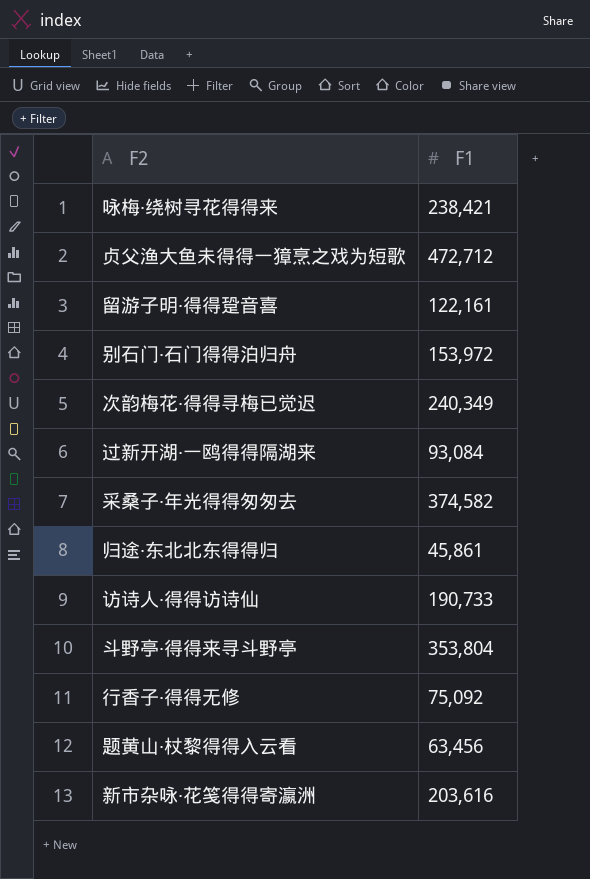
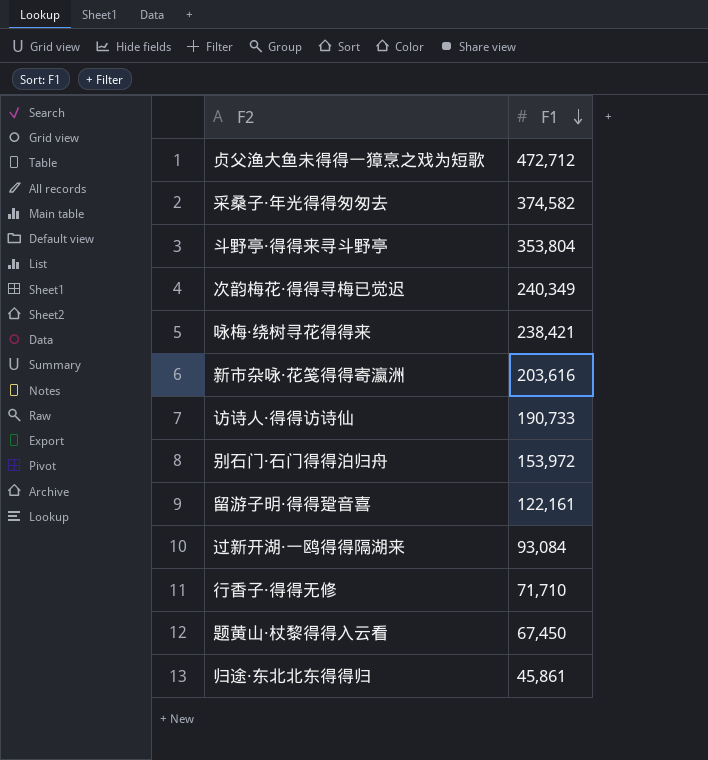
row order: none -> F1 descending
行香子·得得无修 | F1: 75,092 -> 71,710
题黄山·杖黎得得入云看 | F1: 63,456 -> 67,450

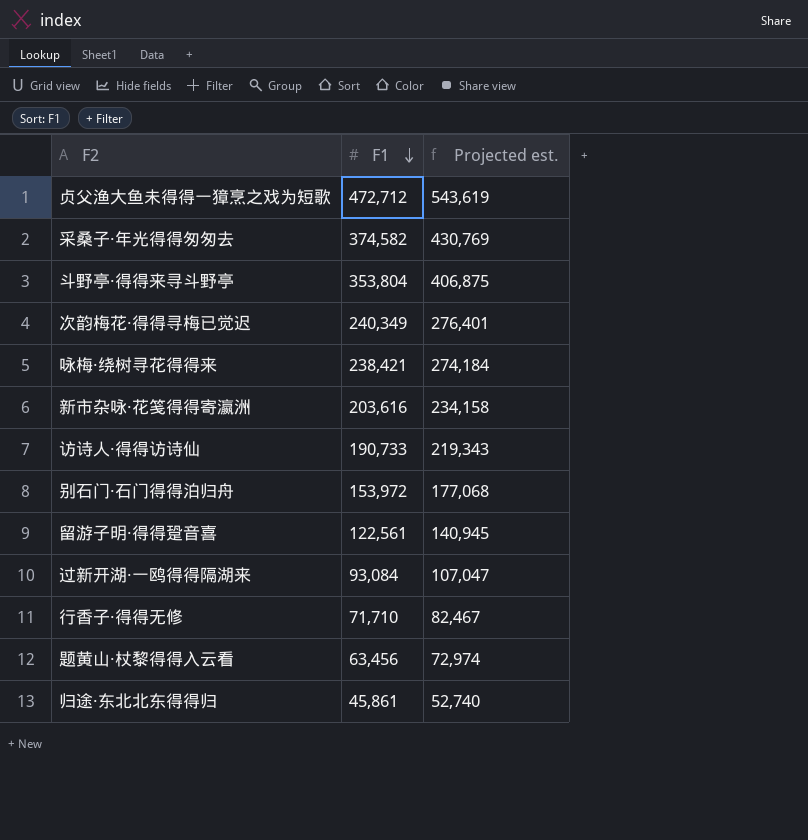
column Projected est. | formula: none -> [F1] * 1.15
留游子明·得得跫音喜 | F1: 122,161 -> 122,561
题黄山·杖黎得得入云看 | F1: 67,450 -> 63,456

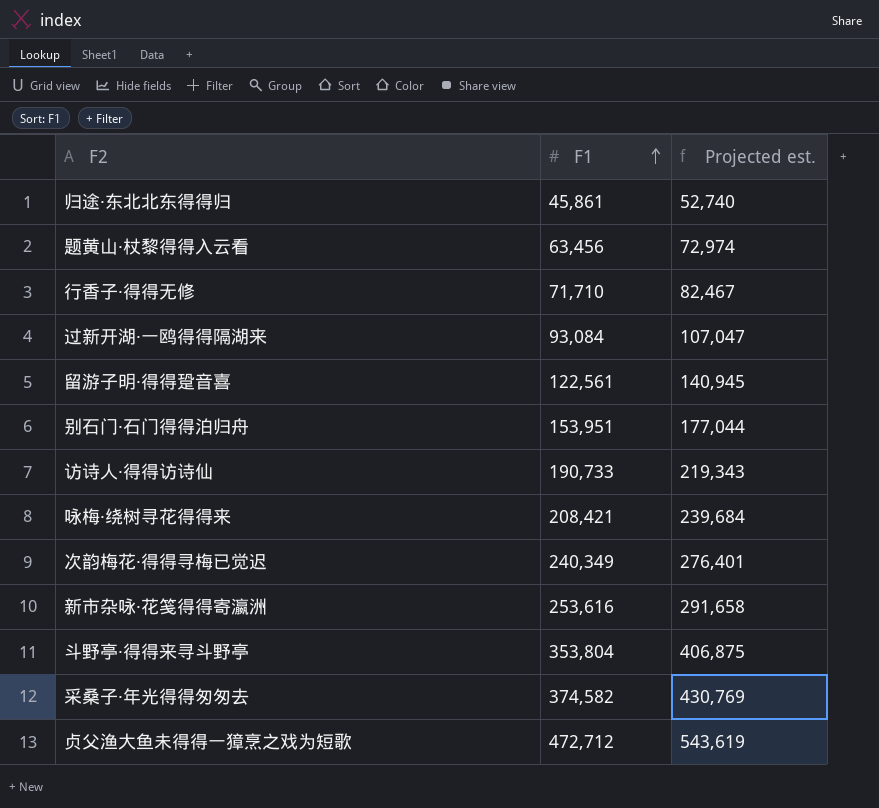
row order: F1 descending -> F1 ascending
别石门·石门得得泊归舟 | F1: 153,972 -> 153,951
别石门·石门得得泊归舟 | Projected est.: 177,068 -> 177,044
咏梅·绕树寻花得得来 | F1: 238,421 -> 208,421
咏梅·绕树寻花得得来 | Projected est.: 274,184 -> 239,684
新市杂咏·花笺得得寄瀛洲 | F1: 203,616 -> 253,616
新市杂咏·花笺得得寄瀛洲 | Projected est.: 234,158 -> 291,658

